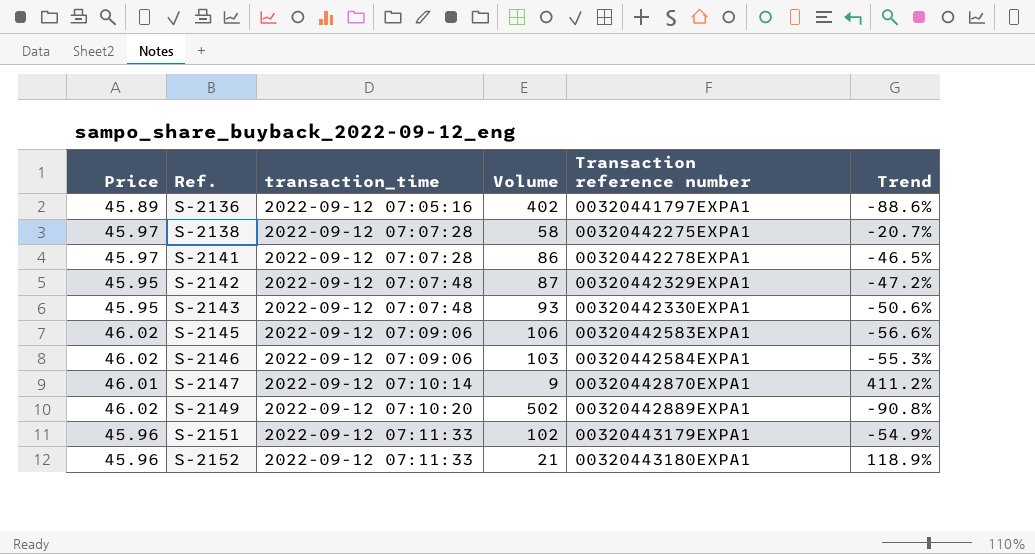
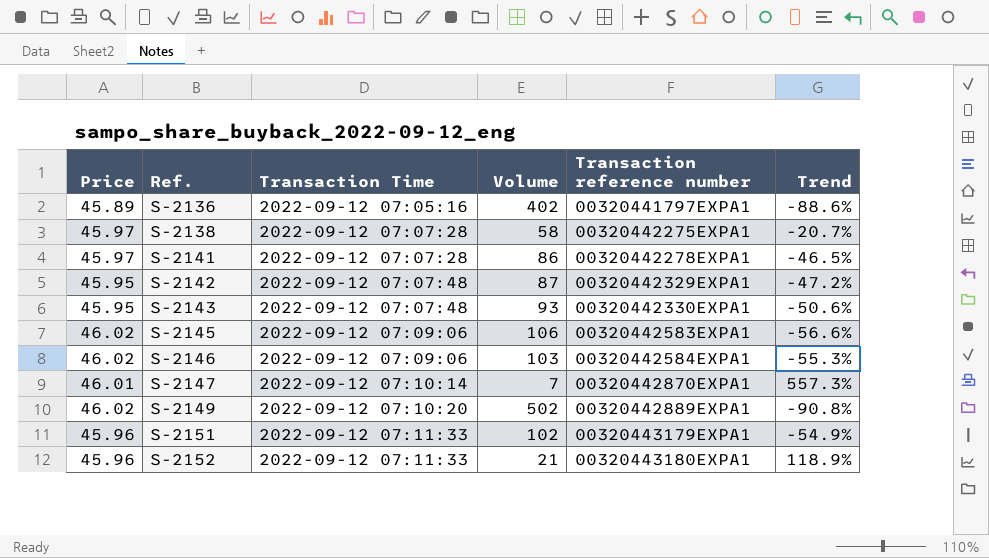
column name: transaction_time -> Transaction Time
S-2147 | Volume: 9 -> 7
S-2147 | Trend: 411.2% -> 557.3%

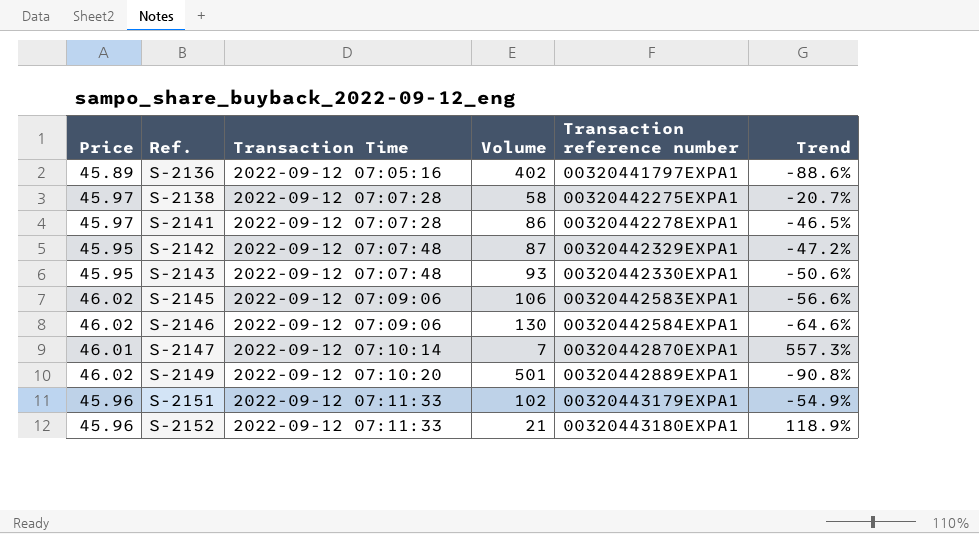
S-2146 | Volume: 103 -> 130
S-2146 | Trend: -55.3% -> -64.6%
S-2149 | Volume: 502 -> 501

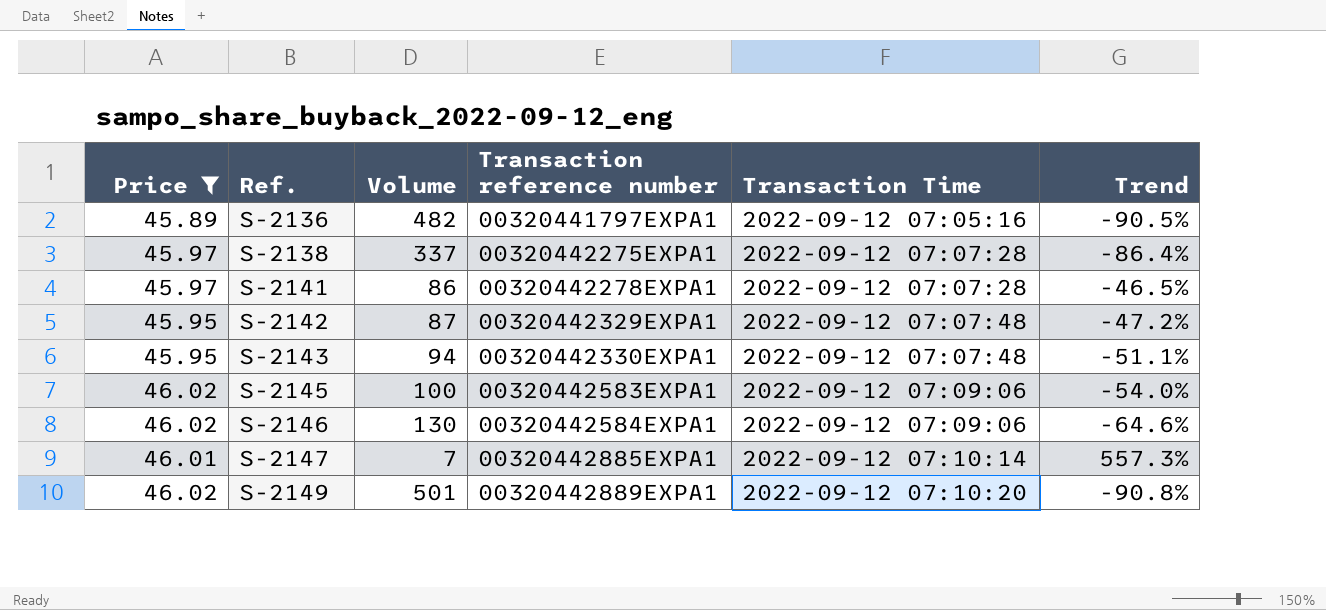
filter: none -> Price != 45.96
column Transaction Time | position: 3 -> 5
S-2136 | Volume: 402 -> 482
S-2136 | Trend: -88.6% -> -90.5%
S-2138 | Volume: 58 -> 337
S-2138 | Trend: -20.7% -> -86.4%
S-2143 | Volume: 93 -> 94
S-2143 | Trend: -50.6% -> -51.1%
S-2145 | Volume: 106 -> 100
S-2145 | Trend: -56.6% -> -54.0%
S-2147 | Transaction reference number: 00320442870EXPA1 -> 00320442885EXPA1

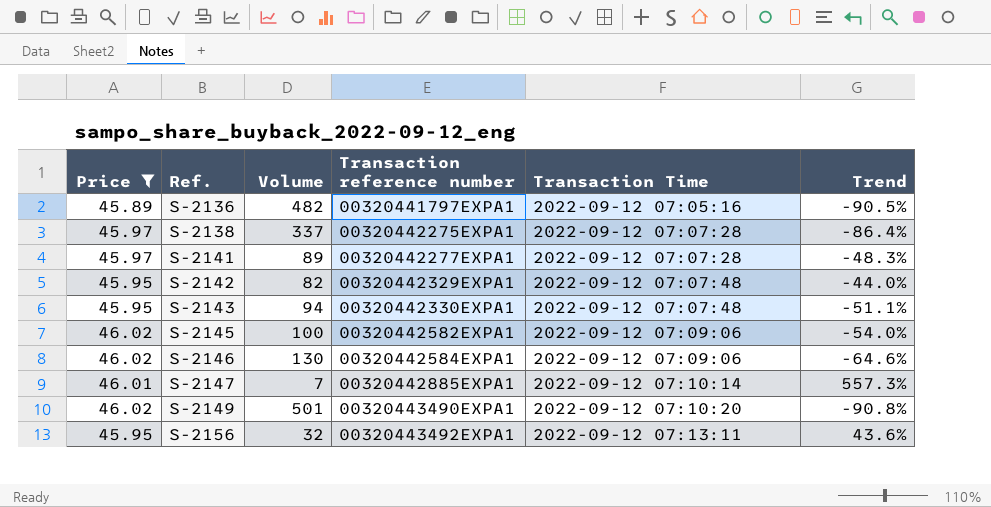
S-2141 | Volume: 86 -> 89
S-2141 | Transaction reference number: 00320442278EXPA1 -> 00320442277EXPA1
S-2141 | Trend: -46.5% -> -48.3%
S-2142 | Volume: 87 -> 82
S-2142 | Trend: -47.2% -> -44.0%
S-2145 | Transaction reference number: 00320442583EXPA1 -> 00320442582EXPA1
S-2149 | Transaction reference number: 00320442889EXPA1 -> 00320443490EXPA1
row S-2156: none -> 45.95 | 32 | 00320443492EXPA1 | 2022-09-12 07:13:11 | 43.6%

